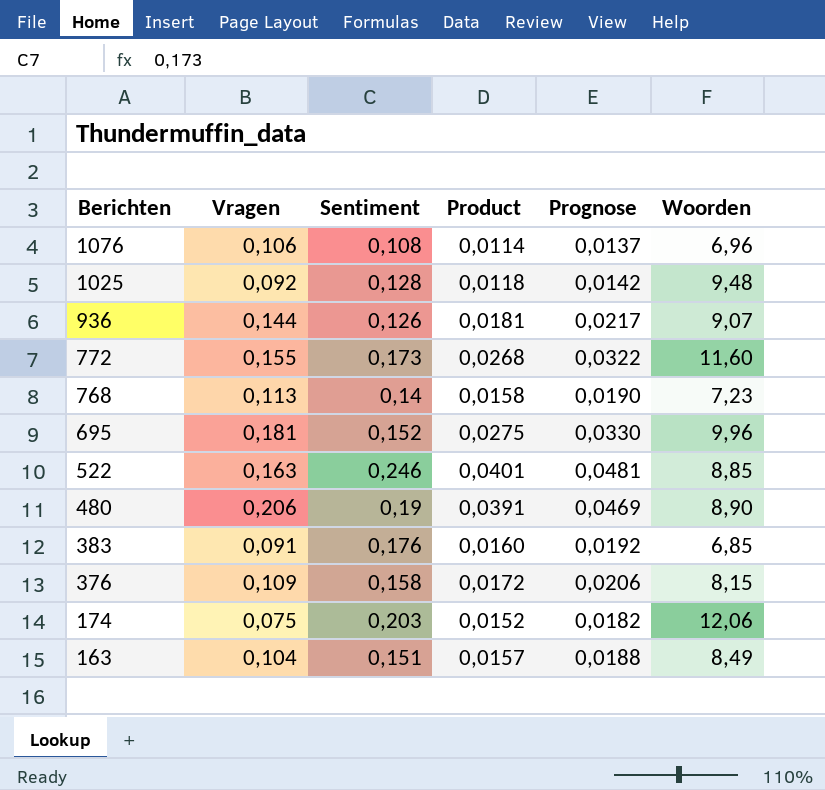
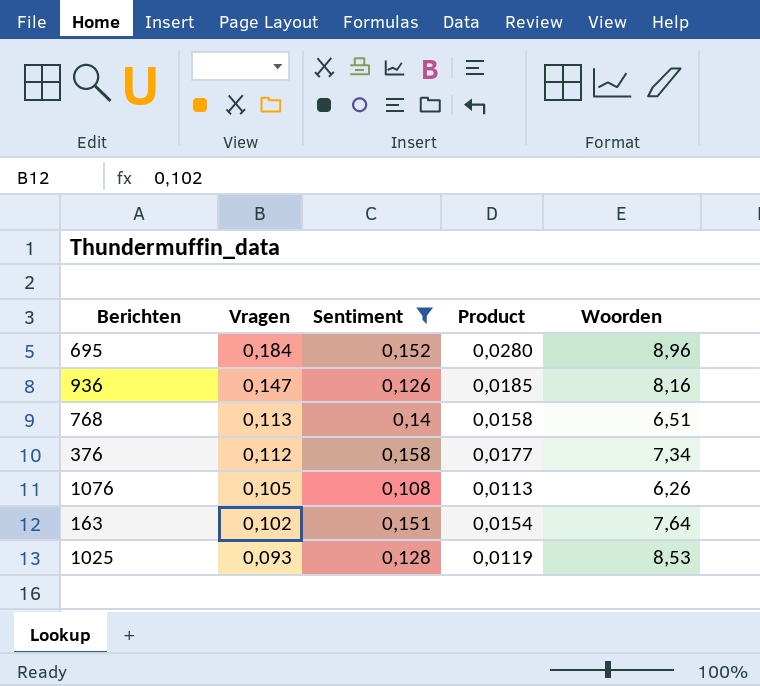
filter: none -> Sentiment <= 0,158
row order: Berichten descending -> Vragen descending
column Prognose | formula: [Product] * 1,2 -> none
695 | Vragen: 0,181 -> 0,184
695 | Product: 0,0275 -> 0,0280
695 | Woorden: 9,96 -> 8,96
936 | Vragen: 0,144 -> 0,147
936 | Product: 0,0181 -> 0,0185
936 | Woorden: 9,07 -> 8,16
768 | Woorden: 7,23 -> 6,51
376 | Vragen: 0,109 -> 0,112
376 | Product: 0,0172 -> 0,0177
376 | Woorden: 8,15 -> 7,34
1076 | Vragen: 0,106 -> 0,105
1076 | Product: 0,0114 -> 0,0113
1076 | Woorden: 6,96 -> 6,26
163 | Vragen: 0,104 -> 0,102
163 | Product: 0,0157 -> 0,0154
163 | Woorden: 8,49 -> 7,64
1025 | Vragen: 0,092 -> 0,093
1025 | Product: 0,0118 -> 0,0119
1025 | Woorden: 9,48 -> 8,53

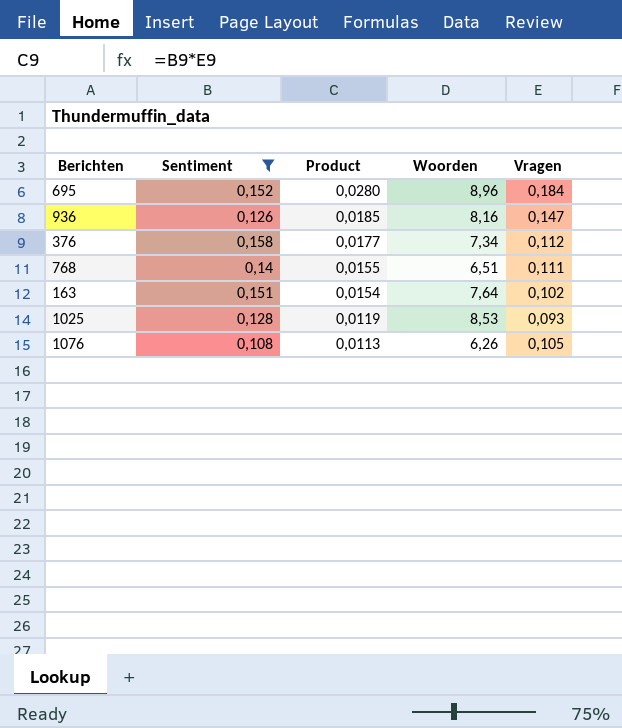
row order: Vragen descending -> Product descending
column Vragen | position: 2 -> 5
768 | Product: 0,0158 -> 0,0155
768 | Vragen: 0,113 -> 0,111

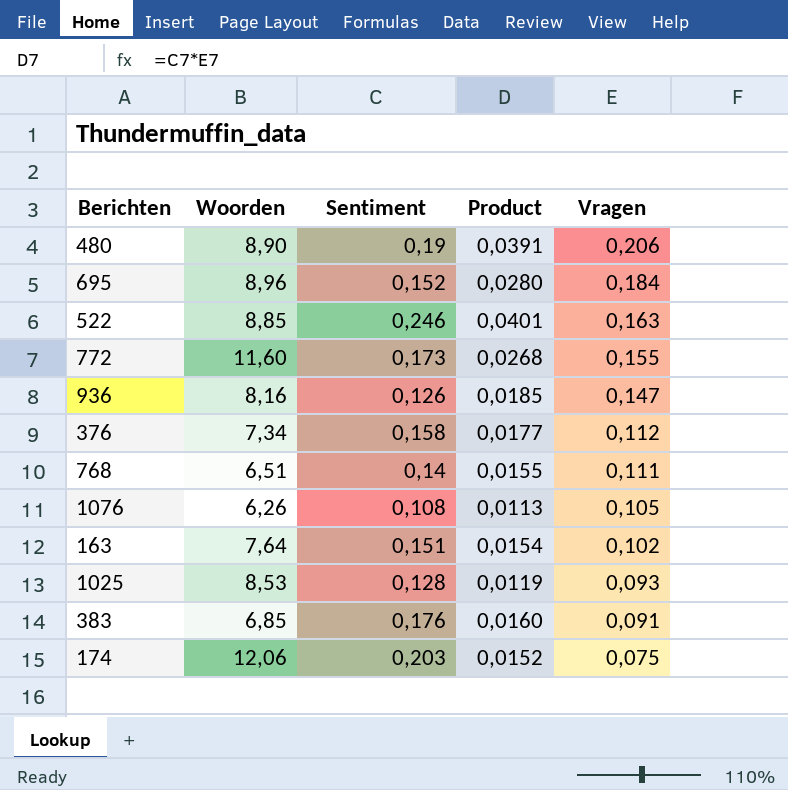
filter: Sentiment <= 0,158 -> none
row order: Product descending -> Vragen descending
column Woorden | position: 4 -> 2

